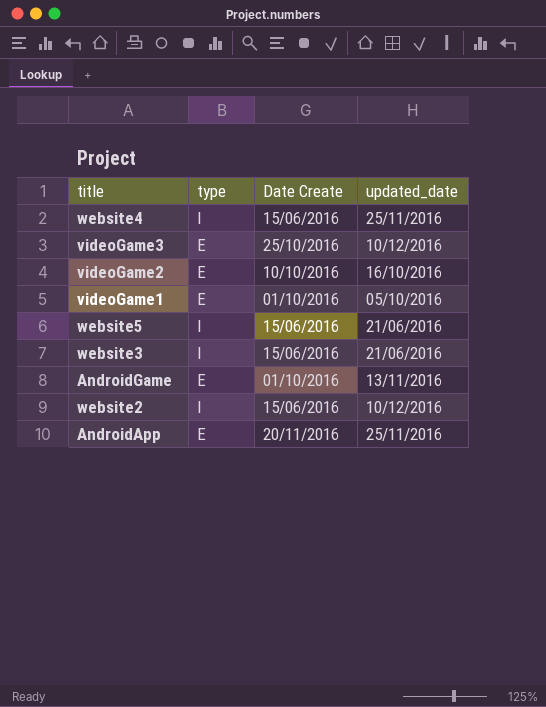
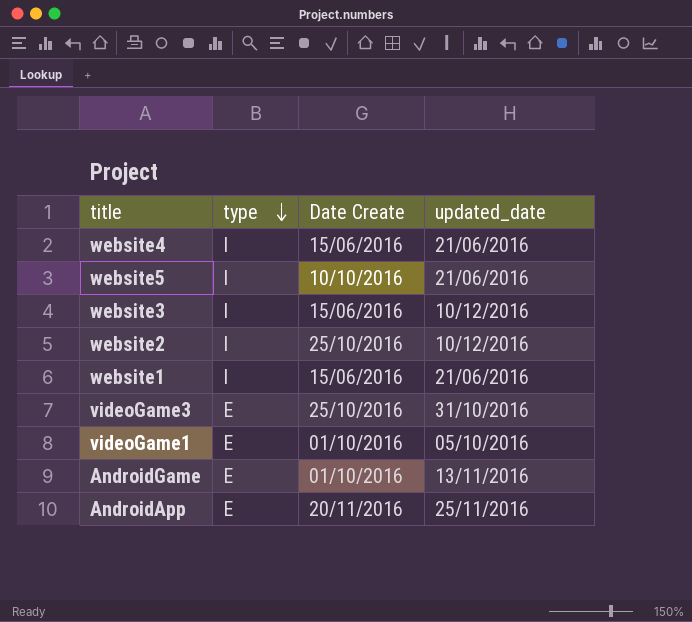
row order: none -> type descending
row videoGame2: E | 10/10/2016 | 16/10/2016 -> none
website4 | updated_date: 25/11/2016 -> 21/06/2016
website5 | Date Create: 15/06/2016 -> 10/10/2016
website3 | updated_date: 21/06/2016 -> 10/12/2016
website2 | Date Create: 15/06/2016 -> 25/10/2016
row website1: none -> I | 15/06/2016 | 21/06/2016
videoGame3 | updated_date: 10/12/2016 -> 31/10/2016

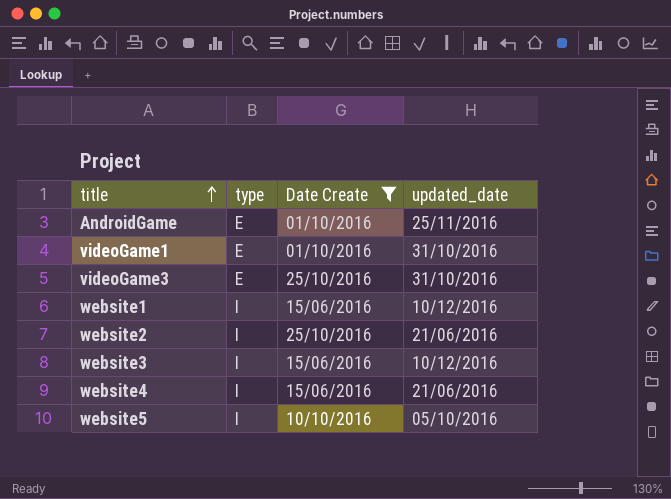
filter: none -> Date Create != 20/11/2016
row order: type descending -> title ascending
AndroidGame | updated_date: 13/11/2016 -> 25/11/2016
videoGame1 | updated_date: 05/10/2016 -> 31/10/2016
website1 | updated_date: 21/06/2016 -> 10/12/2016
website2 | updated_date: 10/12/2016 -> 21/06/2016
website5 | updated_date: 21/06/2016 -> 05/10/2016

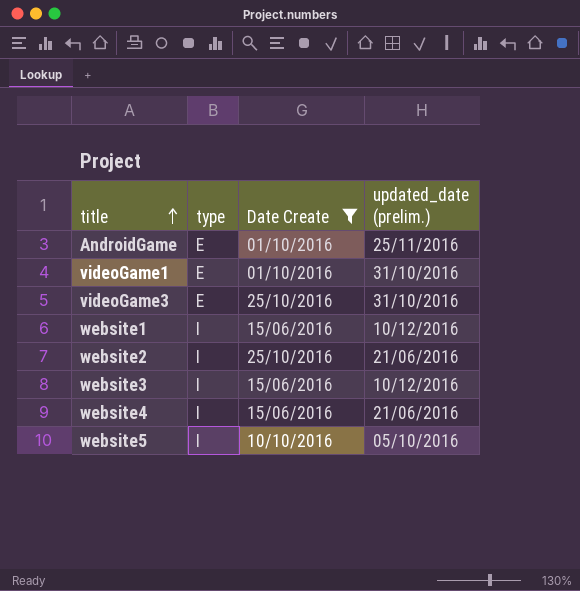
column name: updated_date -> updated_date (prelim.)

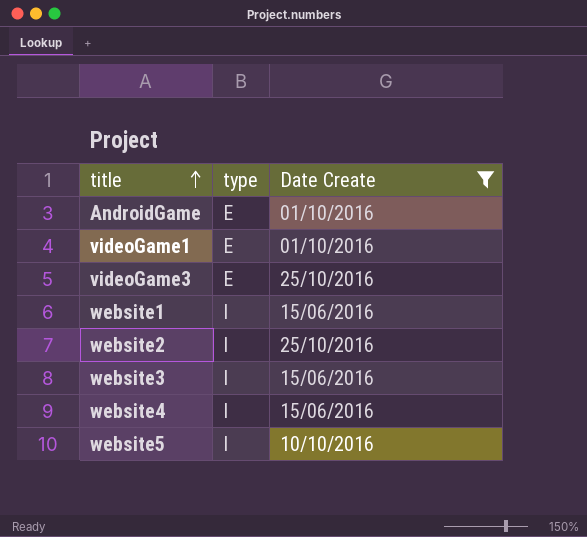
column updated_date (prelim.) | position: 4 -> none

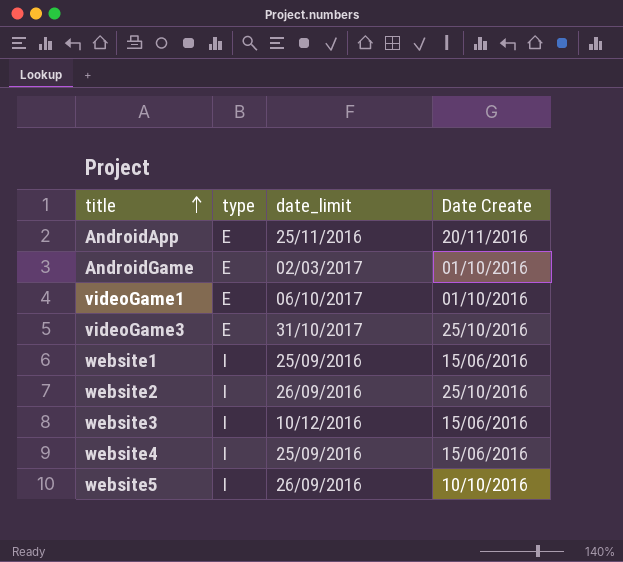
filter: Date Create != 20/11/2016 -> none
column date_limit | position: none -> 3

